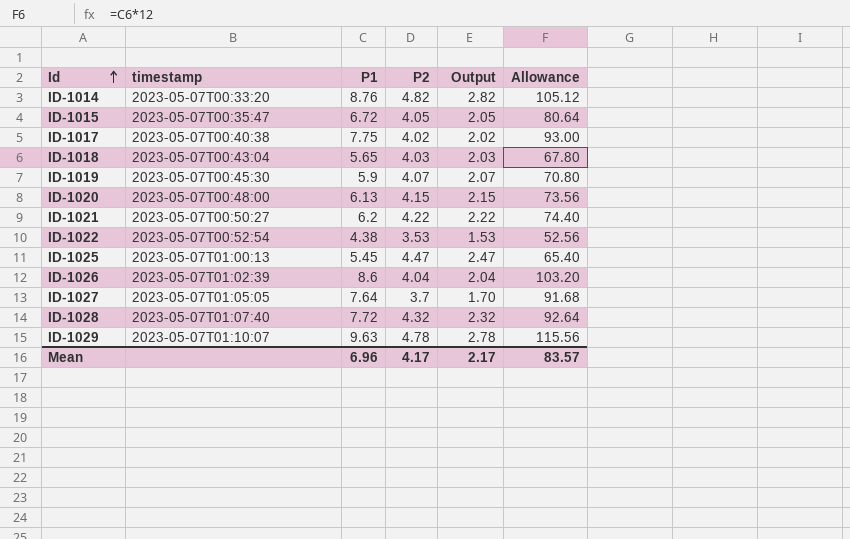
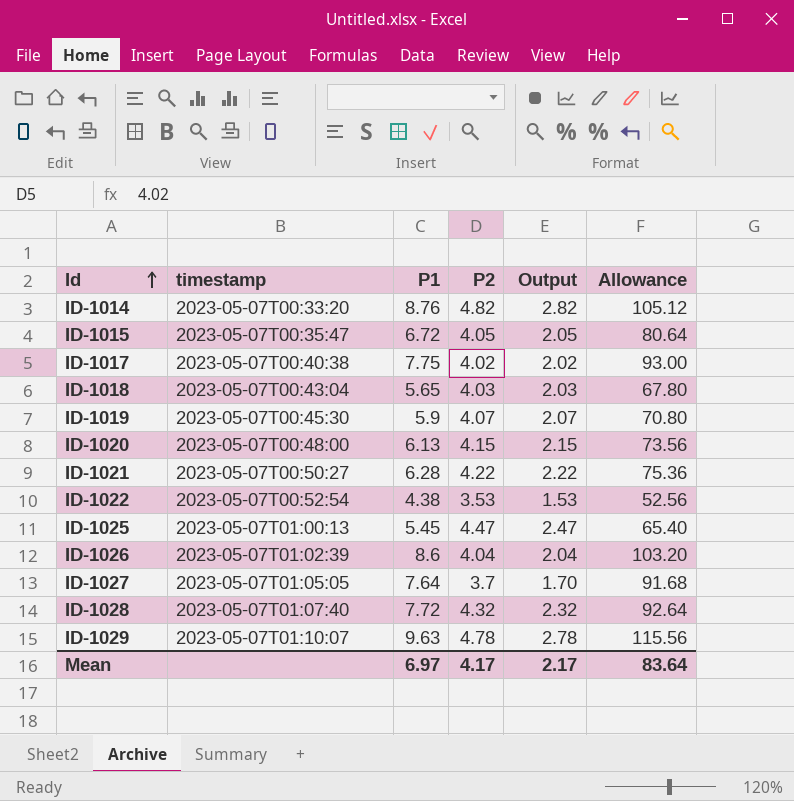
ID-1021 | P1: 6.2 -> 6.28
ID-1021 | Allowance: 74.40 -> 75.36
Mean | P1: 6.96 -> 6.97
Mean | Allowance: 83.57 -> 83.64

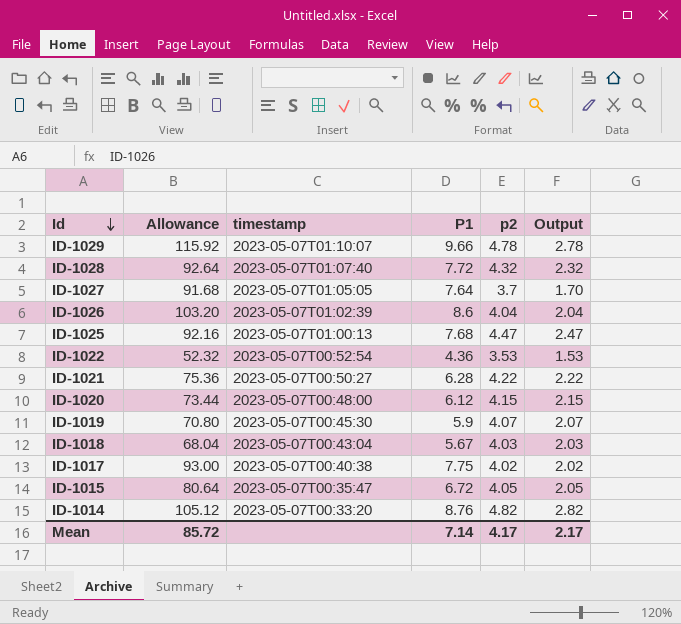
row order: Id ascending -> Id descending
column Allowance | position: 6 -> 2
column name: P2 -> p2
ID-1029 | Allowance: 115.56 -> 115.92
ID-1029 | P1: 9.63 -> 9.66
ID-1025 | Allowance: 65.40 -> 92.16
ID-1025 | P1: 5.45 -> 7.68
ID-1022 | Allowance: 52.56 -> 52.32
ID-1022 | P1: 4.38 -> 4.36
ID-1020 | Allowance: 73.56 -> 73.44
ID-1020 | P1: 6.13 -> 6.12
ID-1018 | Allowance: 67.80 -> 68.04
ID-1018 | P1: 5.65 -> 5.67
Mean | Allowance: 83.64 -> 85.72
Mean | P1: 6.97 -> 7.14

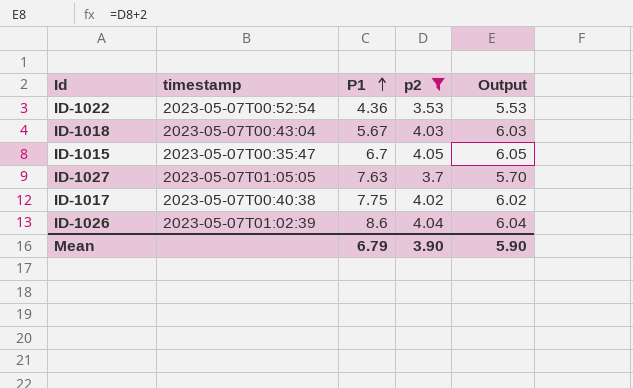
filter: none -> p2 <= 4.05
row order: Id descending -> P1 ascending
column Allowance | formula: [P1] * 12 -> none
column Output | formula: [p2] - 2 -> [p2] + 2
ID-1015 | P1: 6.72 -> 6.7
ID-1027 | P1: 7.64 -> 7.63
Mean | P1: 7.14 -> 6.79
Mean | p2: 4.17 -> 3.90
Mean | Output: 2.17 -> 5.90

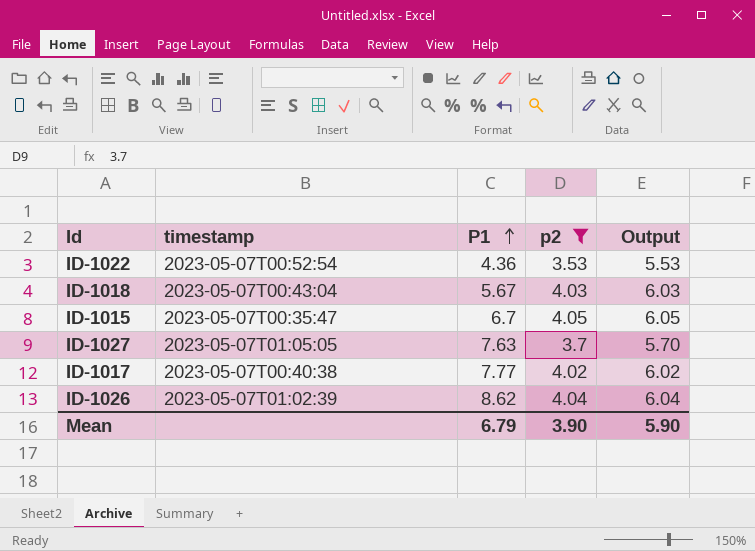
ID-1017 | P1: 7.75 -> 7.77
ID-1026 | P1: 8.6 -> 8.62

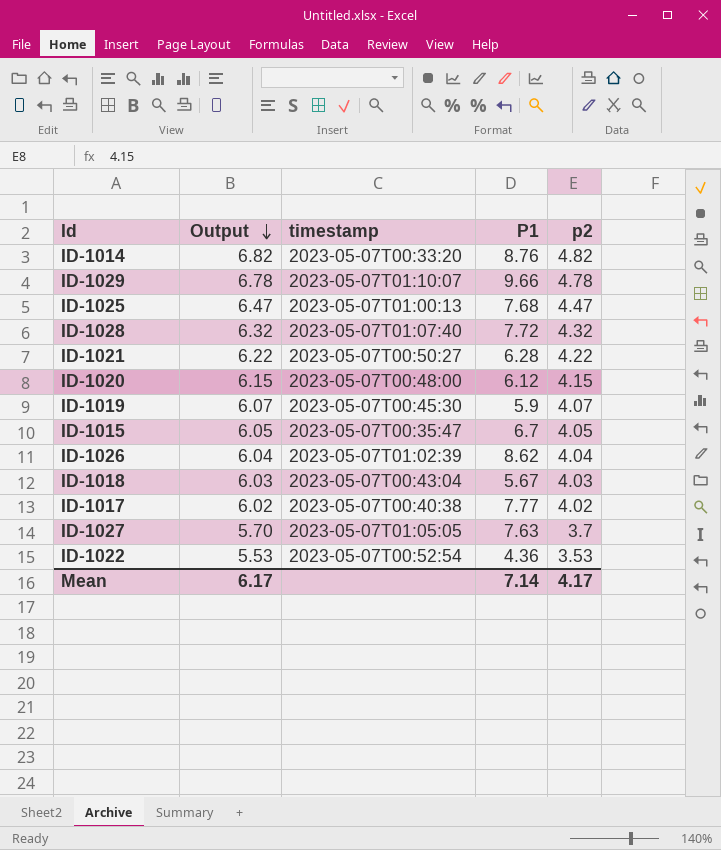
filter: p2 <= 4.05 -> none
row order: P1 ascending -> Output descending
column Output | position: 5 -> 2
Mean | Output: 5.90 -> 6.17
Mean | P1: 6.79 -> 7.14
Mean | p2: 3.90 -> 4.17

